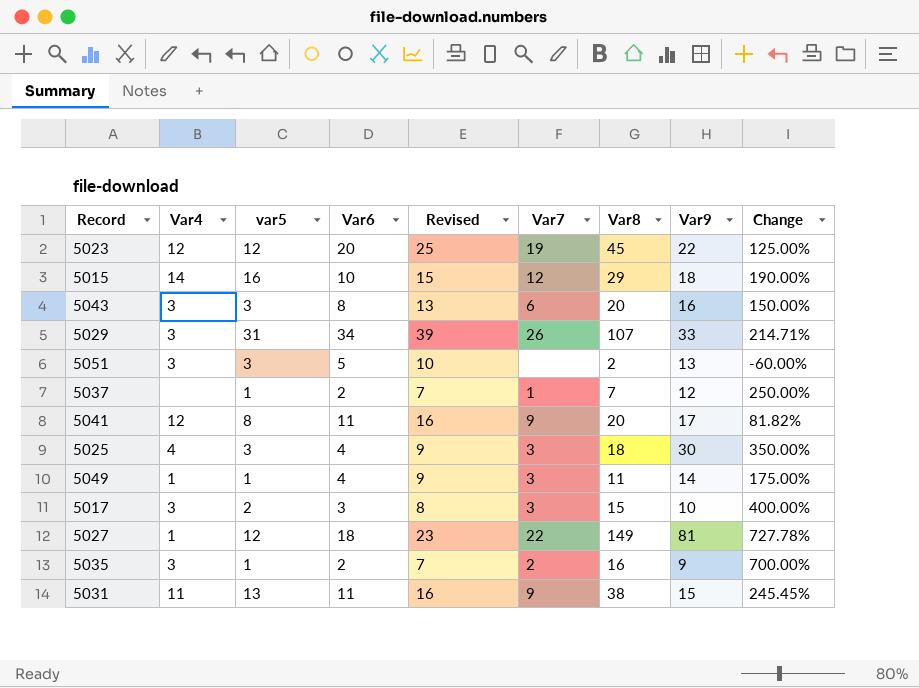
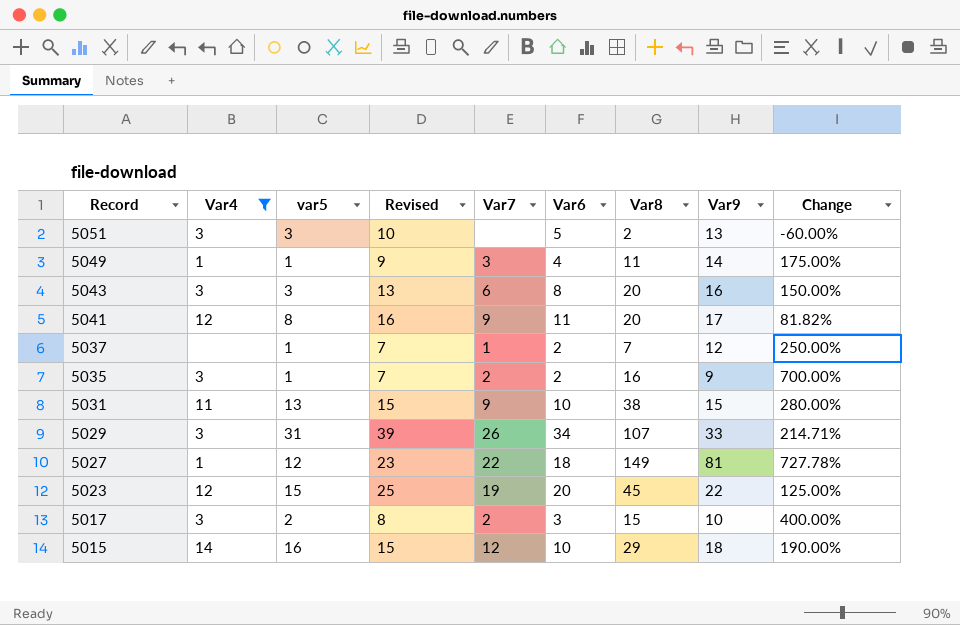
filter: none -> Var4 != 4
row order: none -> Record descending
column Var6 | position: 4 -> 6
5031 | Revised: 16 -> 15
5031 | Var6: 11 -> 10
5031 | Change: 245.45% -> 280.00%
5023 | var5: 12 -> 15
5017 | Var7: 3 -> 2

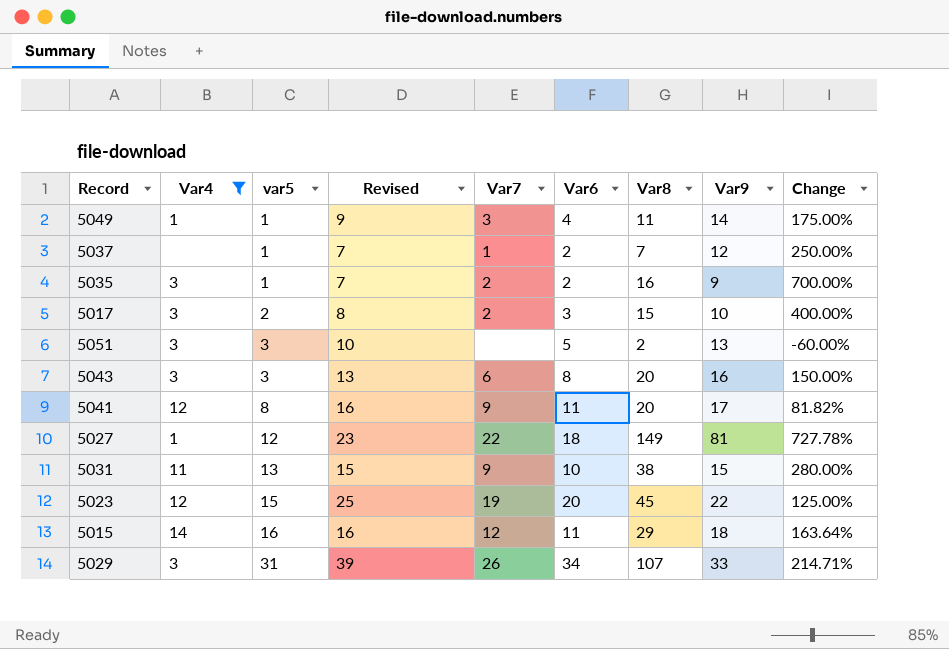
row order: Record descending -> var5 ascending
5015 | Revised: 15 -> 16
5015 | Var6: 10 -> 11
5015 | Change: 190.00% -> 163.64%

